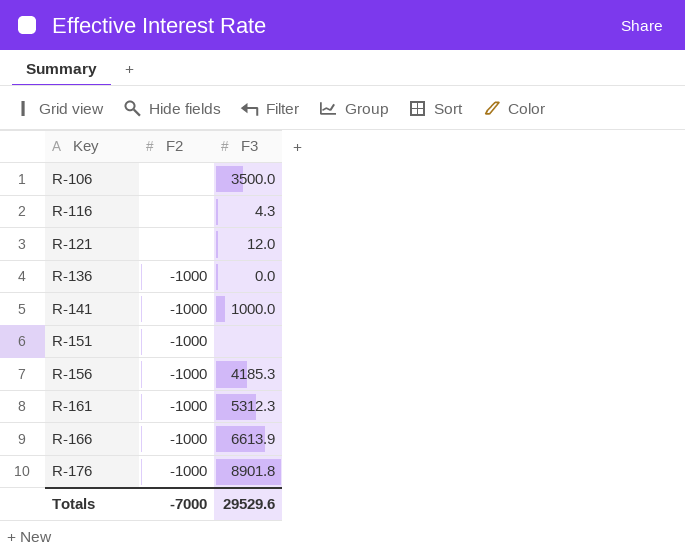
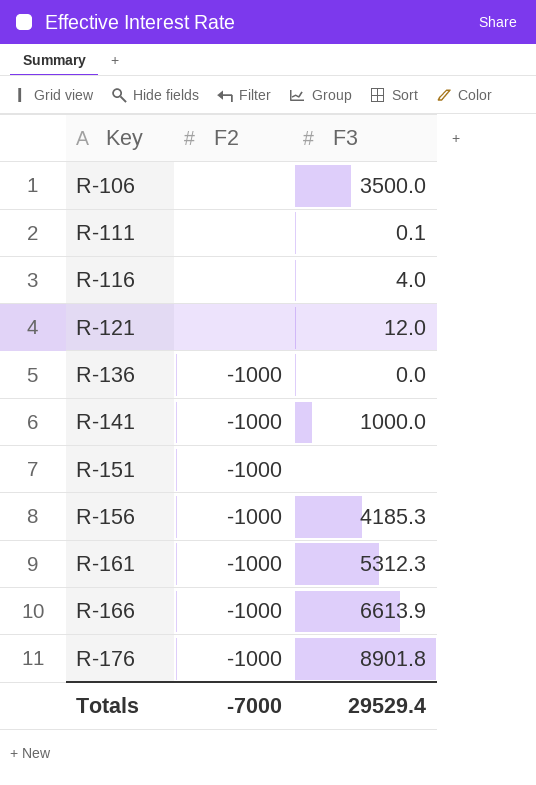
row R-111: none -> none | 0.1
R-116 | F3: 4.3 -> 4.0
Totals | F3: 29529.6 -> 29529.4

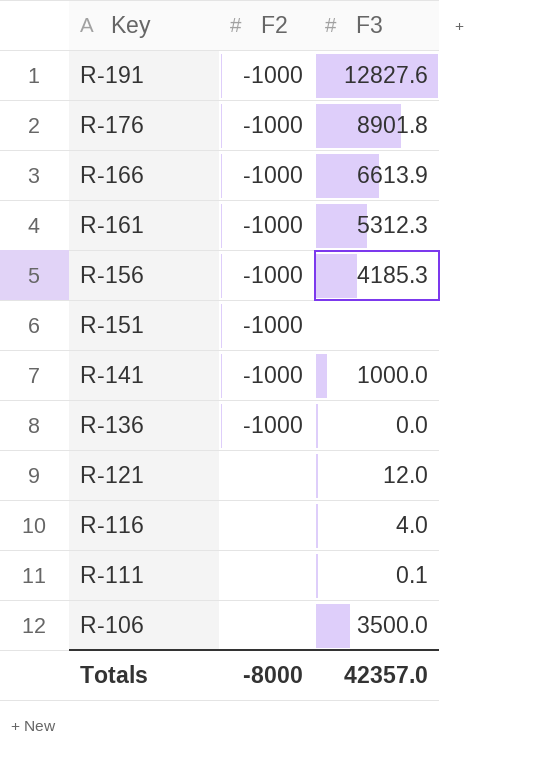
row order: Key ascending -> Key descending
row R-191: none -> -1000 | 12827.6
Totals | F2: -7000 -> -8000
Totals | F3: 29529.4 -> 42357.0

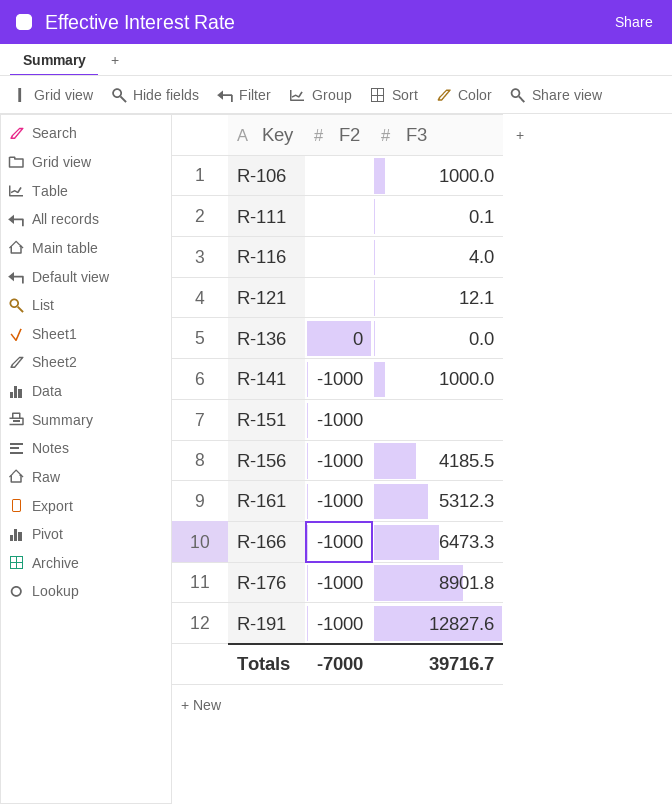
row order: Key descending -> Key ascending
R-106 | F3: 3500.0 -> 1000.0
R-121 | F3: 12.0 -> 12.1
R-136 | F2: -1000 -> 0
R-156 | F3: 4185.3 -> 4185.5
R-166 | F3: 6613.9 -> 6473.3
Totals | F2: -8000 -> -7000
Totals | F3: 42357.0 -> 39716.7

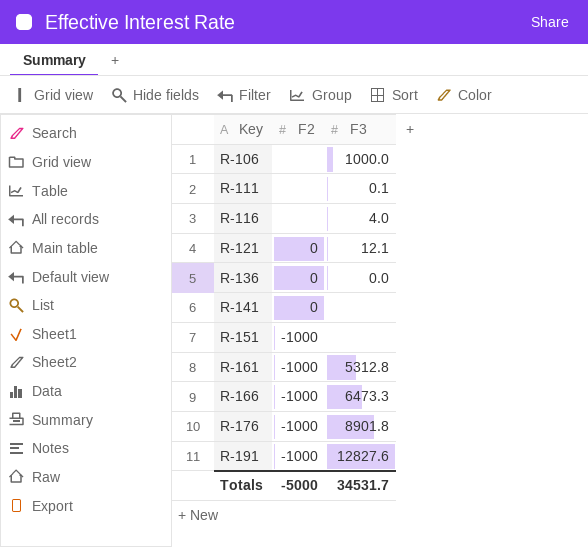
row R-156: -1000 | 4185.5 -> none
R-121 | F2: none -> 0
R-141 | F2: -1000 -> 0
R-141 | F3: 1000.0 -> none
R-161 | F3: 5312.3 -> 5312.8
Totals | F2: -7000 -> -5000
Totals | F3: 39716.7 -> 34531.7

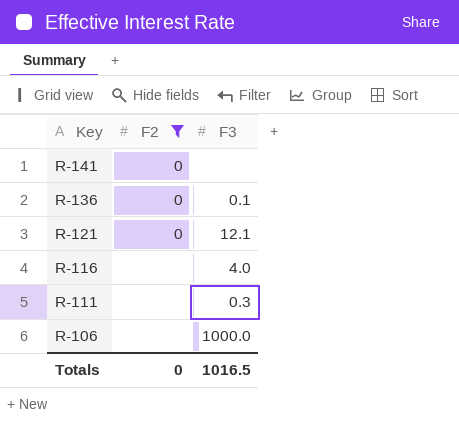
filter: none -> F2 != -1000
row order: Key ascending -> Key descending
R-136 | F3: 0.0 -> 0.1
R-111 | F3: 0.1 -> 0.3
Totals | F2: -5000 -> 0
Totals | F3: 34531.7 -> 1016.5

